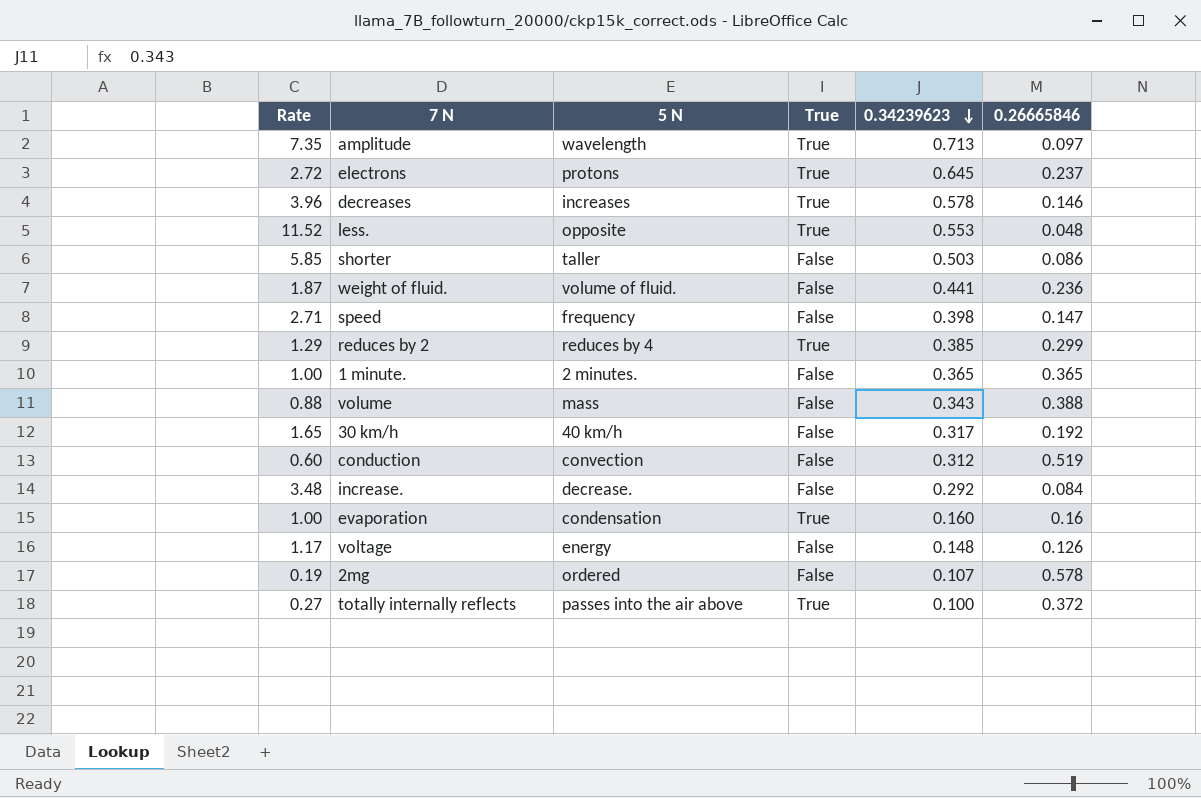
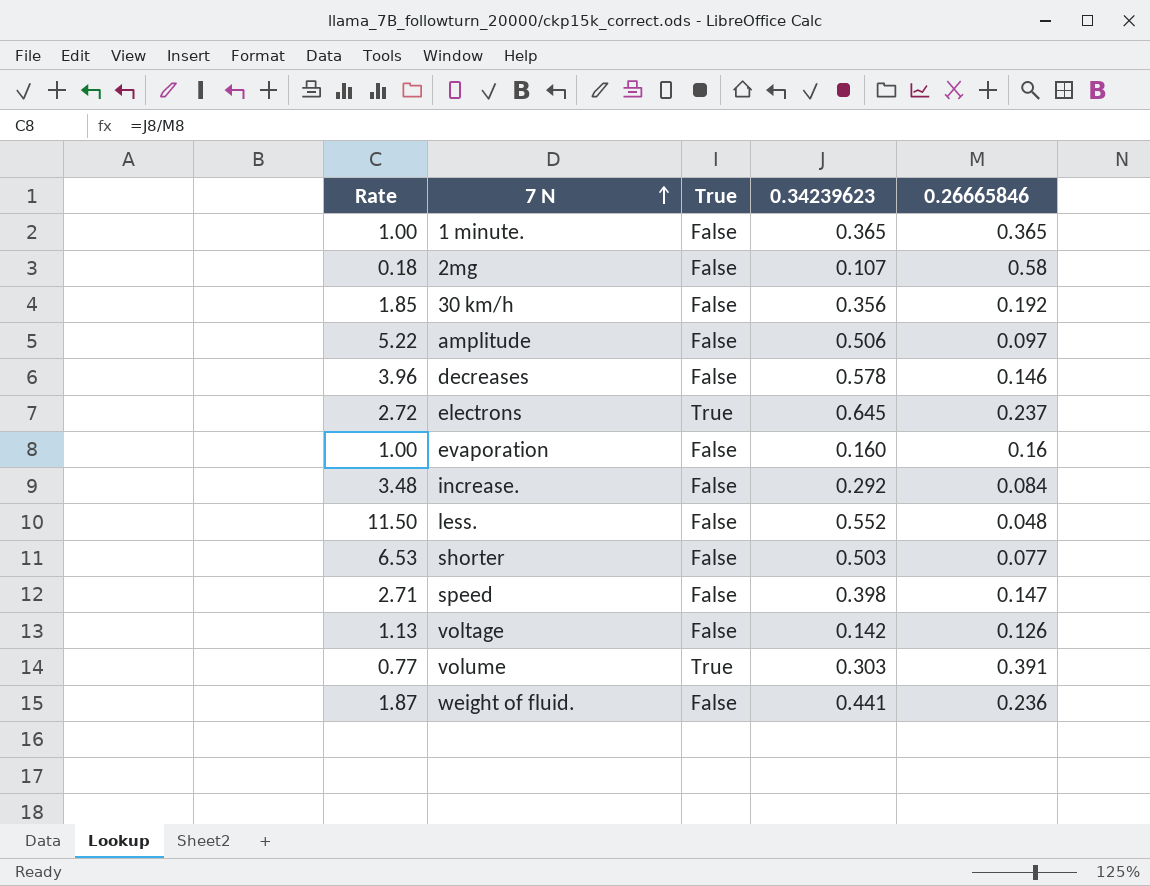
row order: 0.34239623 descending -> 7 N ascending
column 5 N | position: 3 -> none
row reduces by 2: 1.29 | reduces by 4 | True | 0.385 | 0.299 -> none
row conduction: 0.60 | convection | False | 0.312 | 0.519 -> none
row totally internally reflects: 0.27 | passes into the air above | True | 0.100 | 0.372 -> none
2mg | Rate: 0.19 -> 0.18
2mg | 0.26665846: 0.578 -> 0.58
30 km/h | Rate: 1.65 -> 1.85
30 km/h | 0.34239623: 0.317 -> 0.356
amplitude | Rate: 7.35 -> 5.22
amplitude | True: True -> False
amplitude | 0.34239623: 0.713 -> 0.506
decreases | True: True -> False
evaporation | True: True -> False
less. | Rate: 11.52 -> 11.50
less. | True: True -> False
less. | 0.34239623: 0.553 -> 0.552
shorter | Rate: 5.85 -> 6.53
shorter | 0.26665846: 0.086 -> 0.077
voltage | Rate: 1.17 -> 1.13
voltage | 0.34239623: 0.148 -> 0.142
volume | Rate: 0.88 -> 0.77
volume | True: False -> True
volume | 0.34239623: 0.343 -> 0.303
volume | 0.26665846: 0.388 -> 0.391

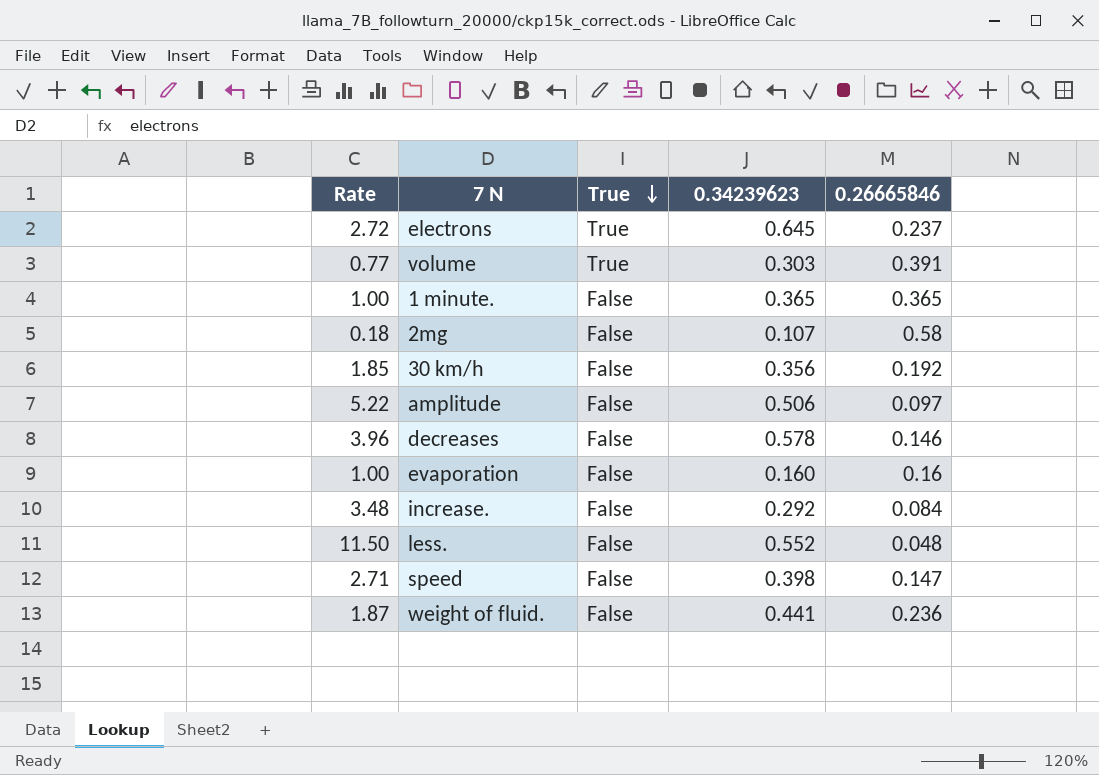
row order: 7 N ascending -> True descending
row shorter: 6.53 | False | 0.503 | 0.077 -> none
row voltage: 1.13 | False | 0.142 | 0.126 -> none

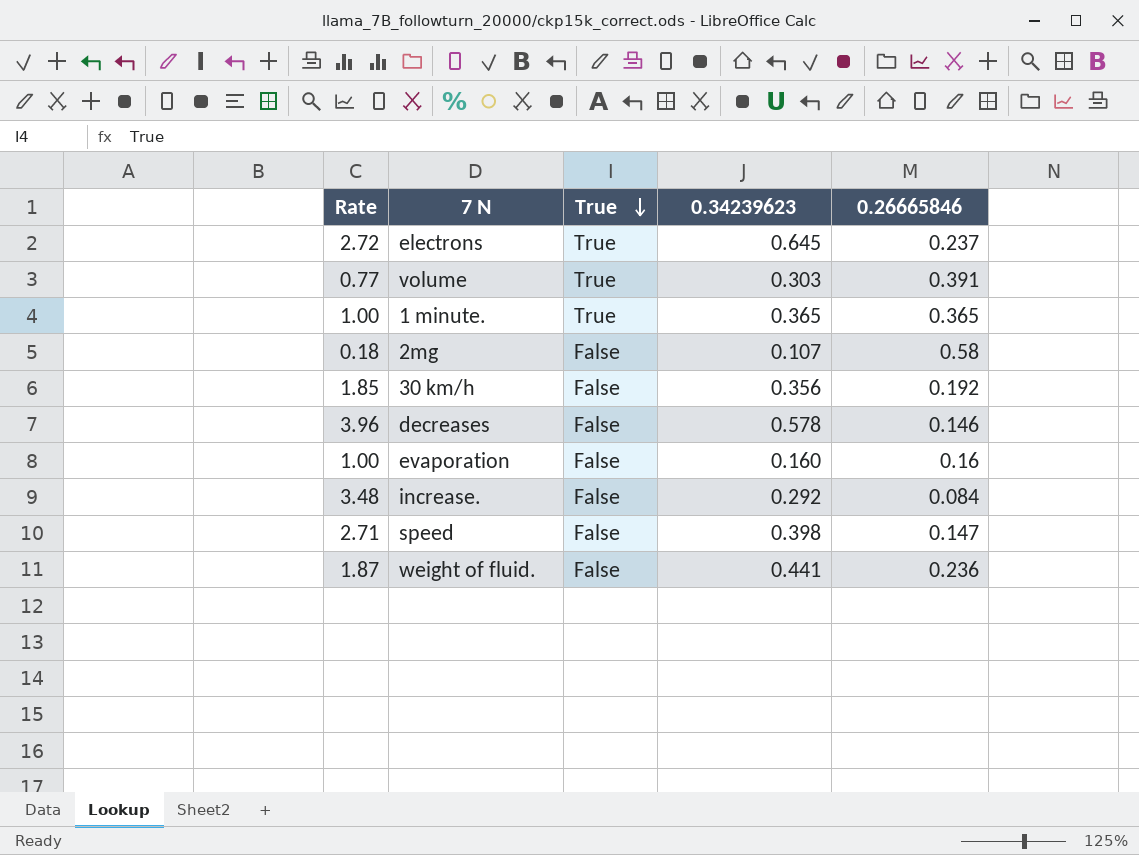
row amplitude: 5.22 | False | 0.506 | 0.097 -> none
row less.: 11.50 | False | 0.552 | 0.048 -> none
1 minute. | True: False -> True

